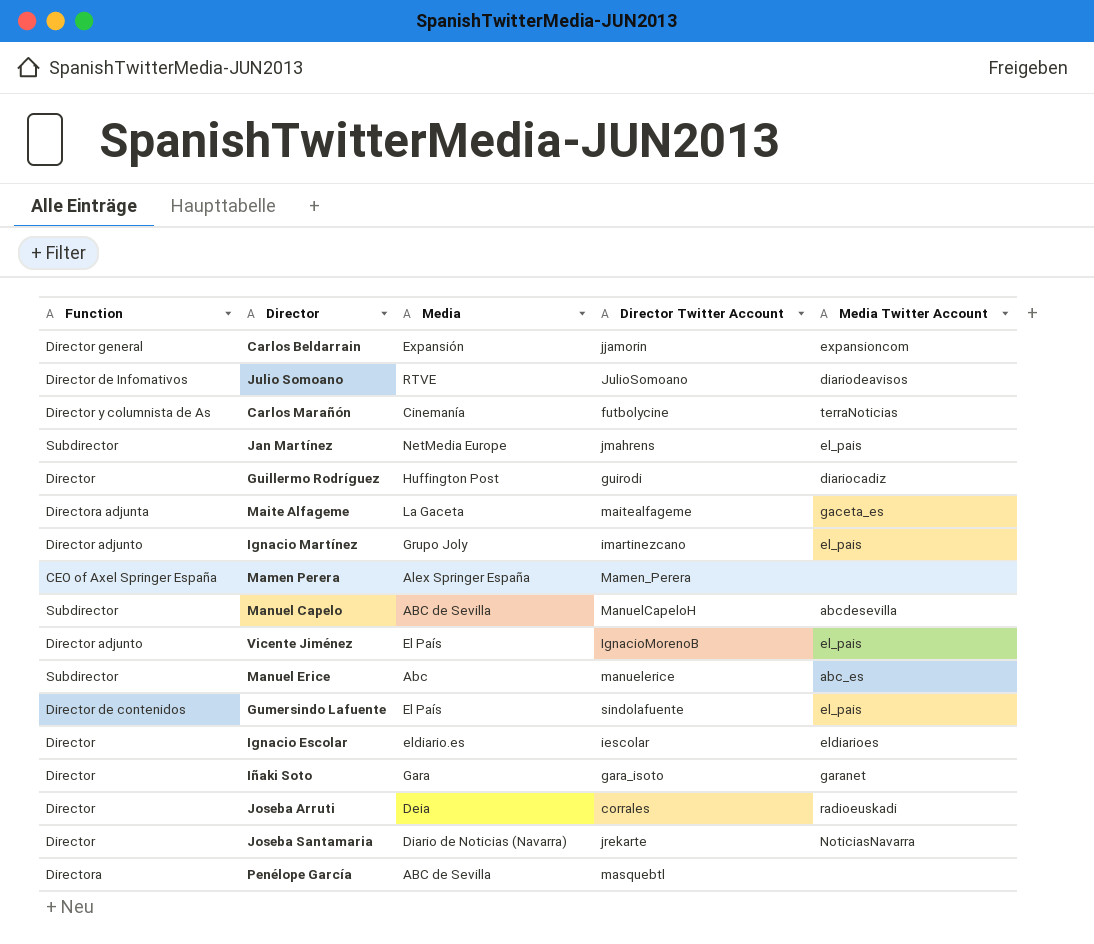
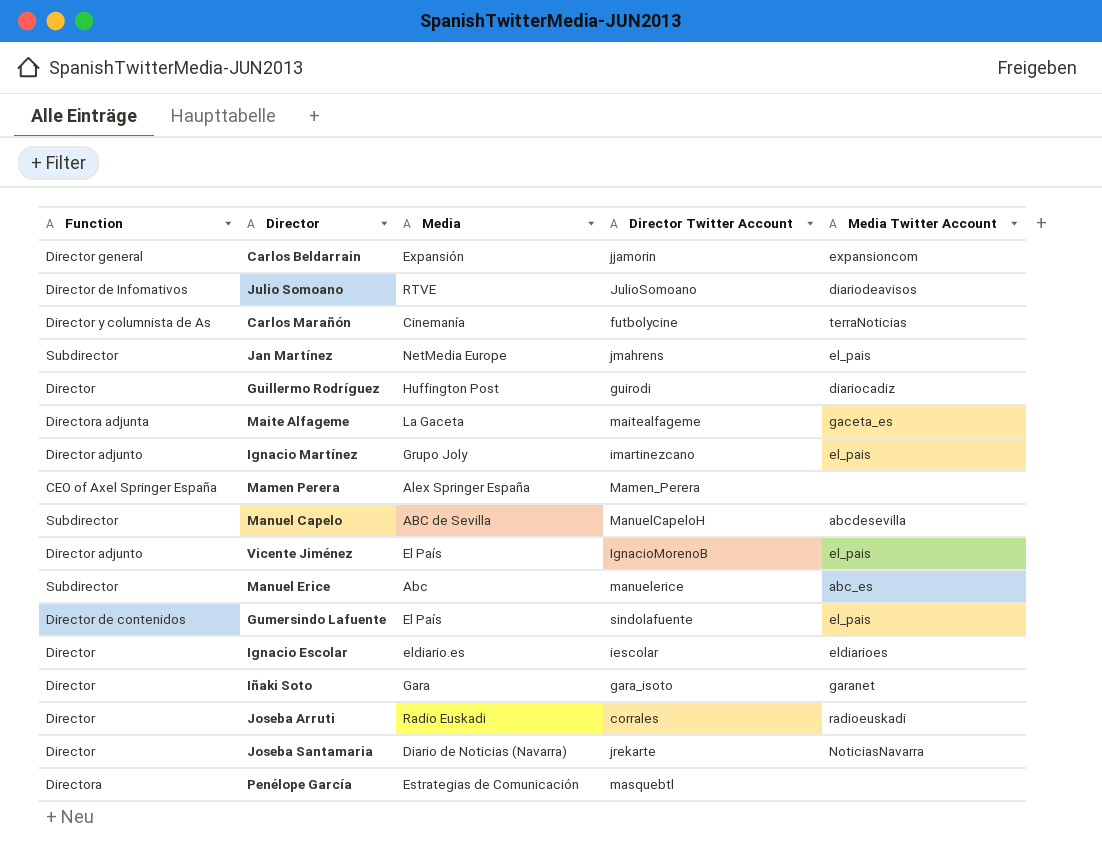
Joseba Arruti | Media: Deia -> Radio Euskadi
Penélope García | Media: ABC de Sevilla -> Estrategias de Comunicación

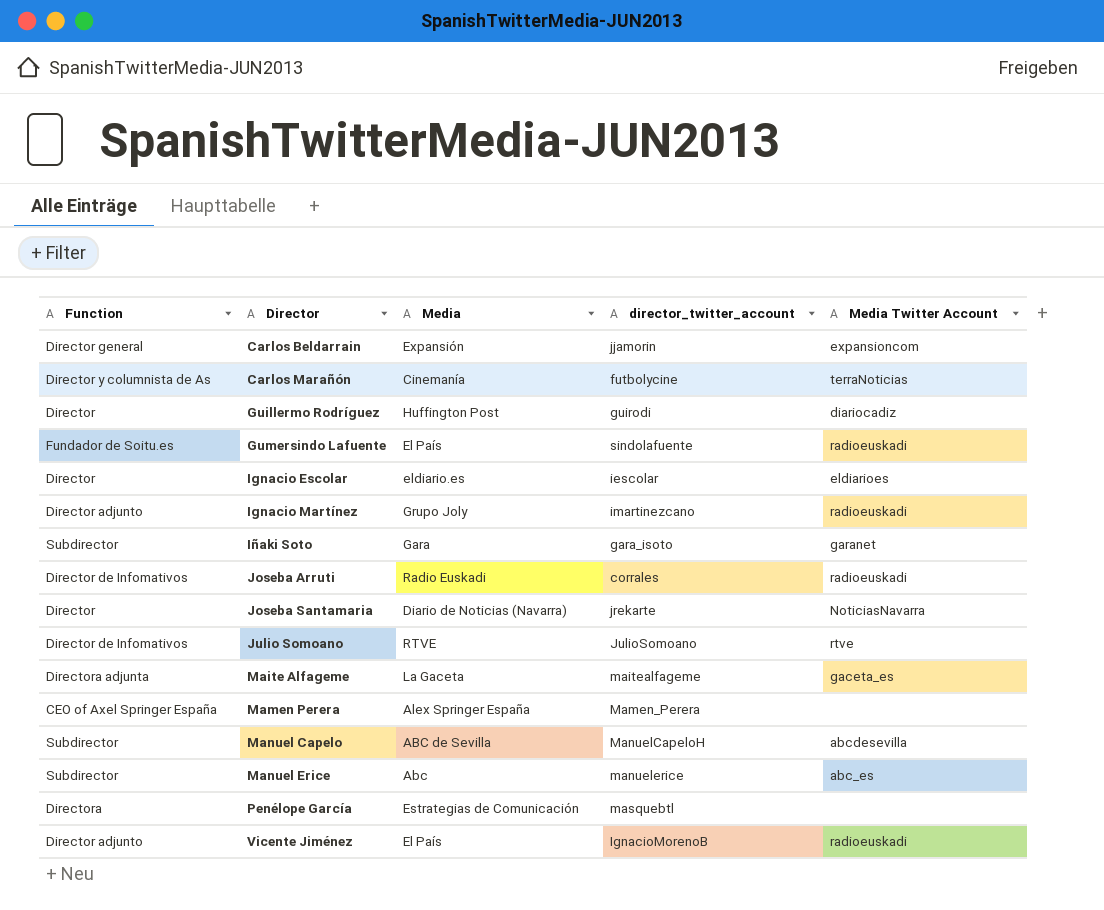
row order: none -> Director ascending
column name: Director Twitter Account -> director_twitter_account
row Jan Martínez: Subdirector | NetMedia Europe | jmahrens | el_pais -> none
Gumersindo Lafuente | Function: Director de contenidos -> Fundador de Soitu.es
Gumersindo Lafuente | Media Twitter Account: el_pais -> radioeuskadi
Ignacio Martínez | Media Twitter Account: el_pais -> radioeuskadi
Iñaki Soto | Function: Director -> Subdirector
Joseba Arruti | Function: Director -> Director de Infomativos
Julio Somoano | Media Twitter Account: diariodeavisos -> rtve
Vicente Jiménez | Media Twitter Account: el_pais -> radioeuskadi

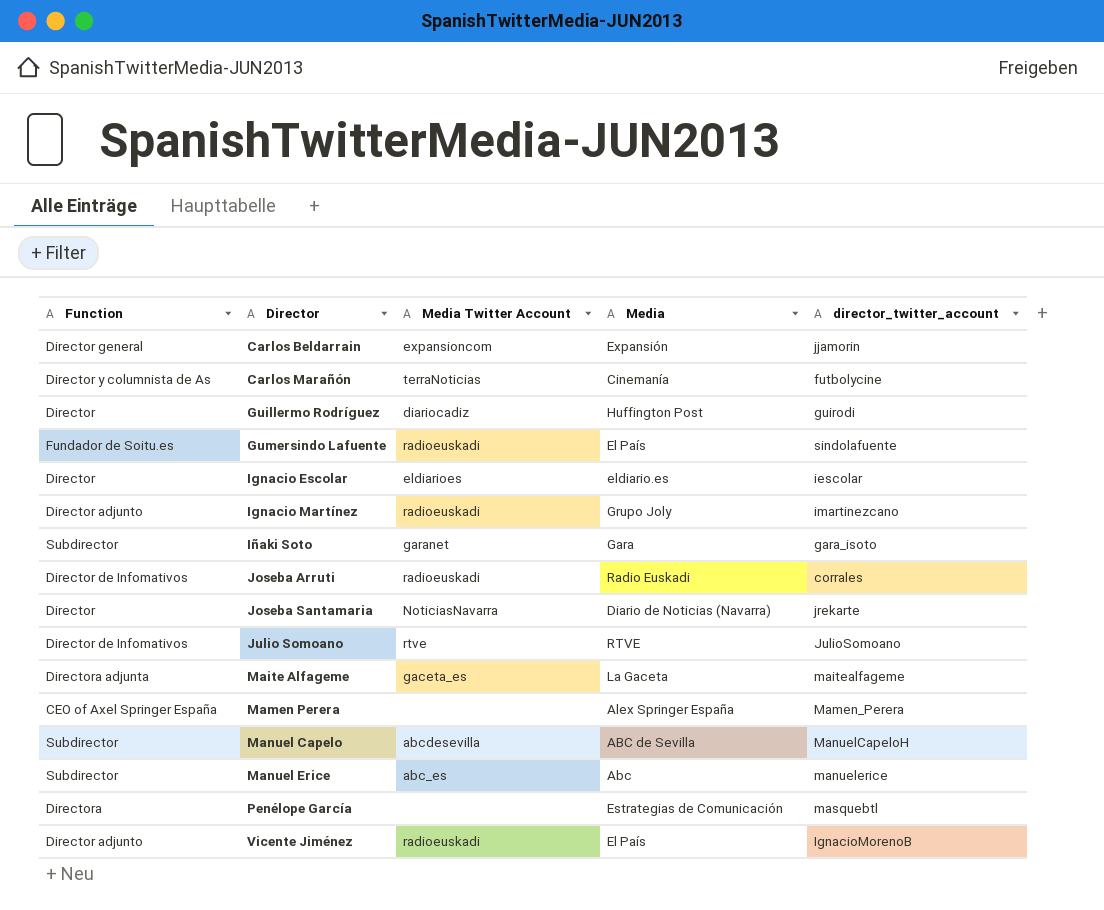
column Media Twitter Account | position: 5 -> 3

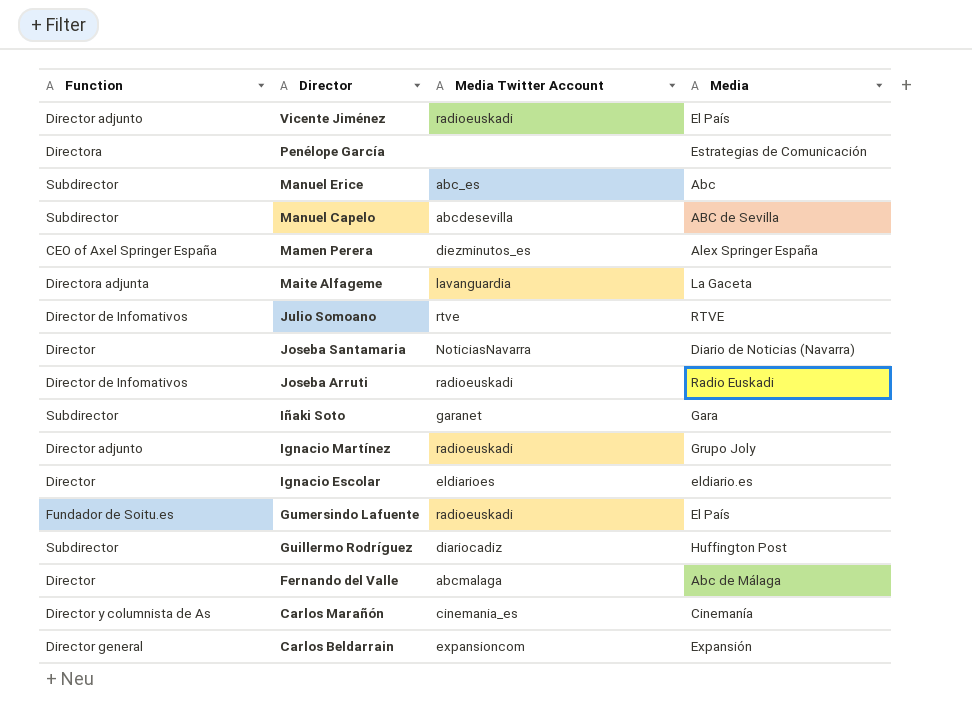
row order: Director ascending -> Director descending
column director_twitter_account | position: 5 -> none
Mamen Perera | Media Twitter Account: none -> diezminutos_es
Maite Alfageme | Media Twitter Account: gaceta_es -> lavanguardia
Guillermo Rodríguez | Function: Director -> Subdirector
row Fernando del Valle: none -> Director | abcmalaga | Abc de Málaga
Carlos Marañón | Media Twitter Account: terraNoticias -> cinemania_es

